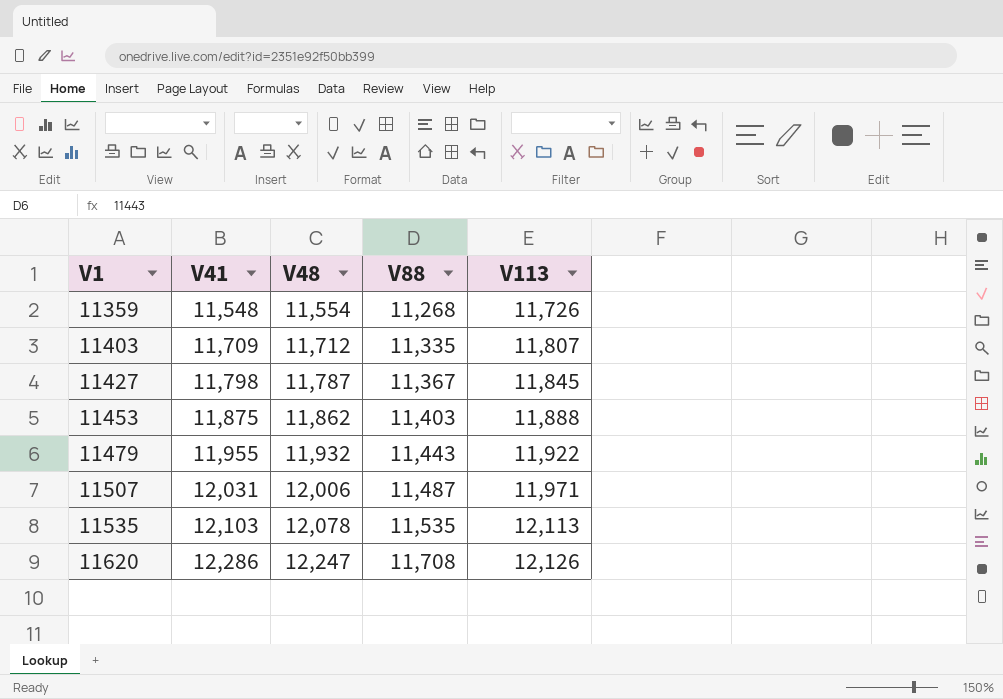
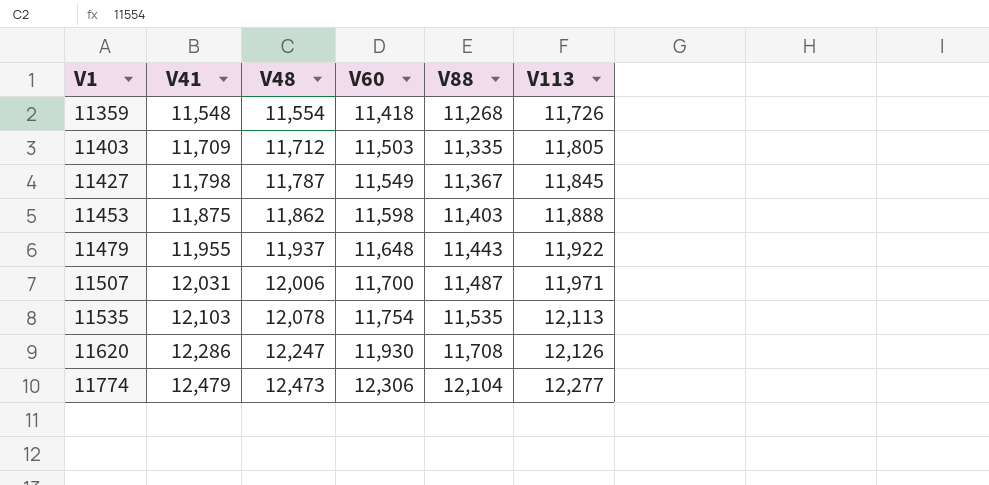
column V60 | position: none -> 4
11403 | V113: 11,807 -> 11,805
11479 | V48: 11,932 -> 11,937
row 11774: none -> 12,479 | 12,473 | 12,306 | 12,104 | 12,277

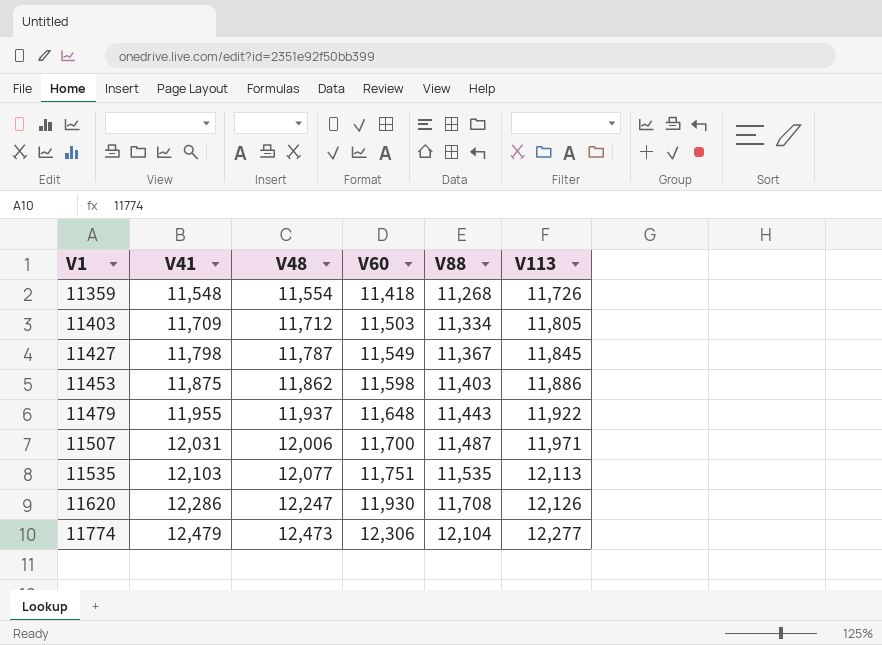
11403 | V88: 11,335 -> 11,334
11453 | V113: 11,888 -> 11,886
11535 | V48: 12,078 -> 12,077
11535 | V60: 11,754 -> 11,751

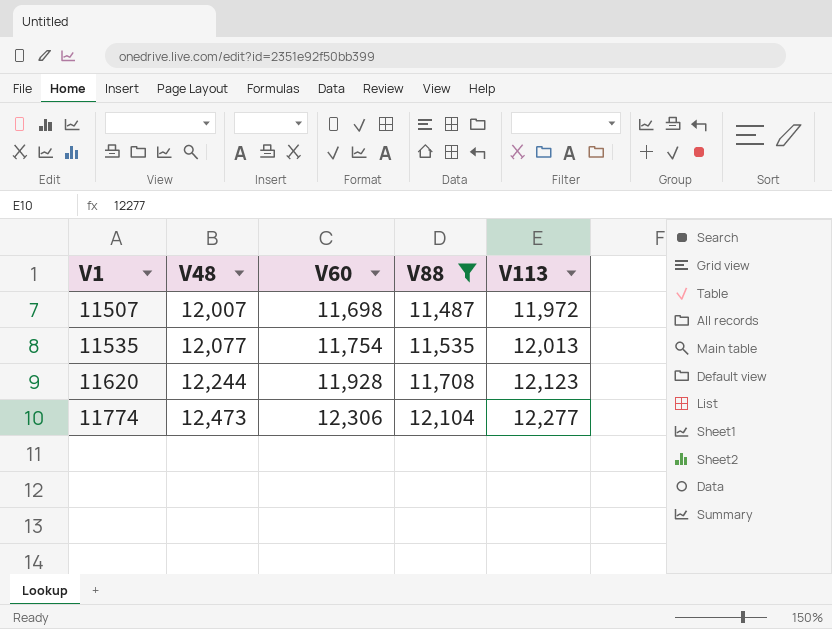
filter: none -> V88 >= 11,487
column V41 | position: 2 -> none
11507 | V48: 12,006 -> 12,007
11507 | V60: 11,700 -> 11,698
11507 | V113: 11,971 -> 11,972
11535 | V60: 11,751 -> 11,754
11535 | V113: 12,113 -> 12,013
11620 | V48: 12,247 -> 12,244
11620 | V60: 11,930 -> 11,928
11620 | V113: 12,126 -> 12,123

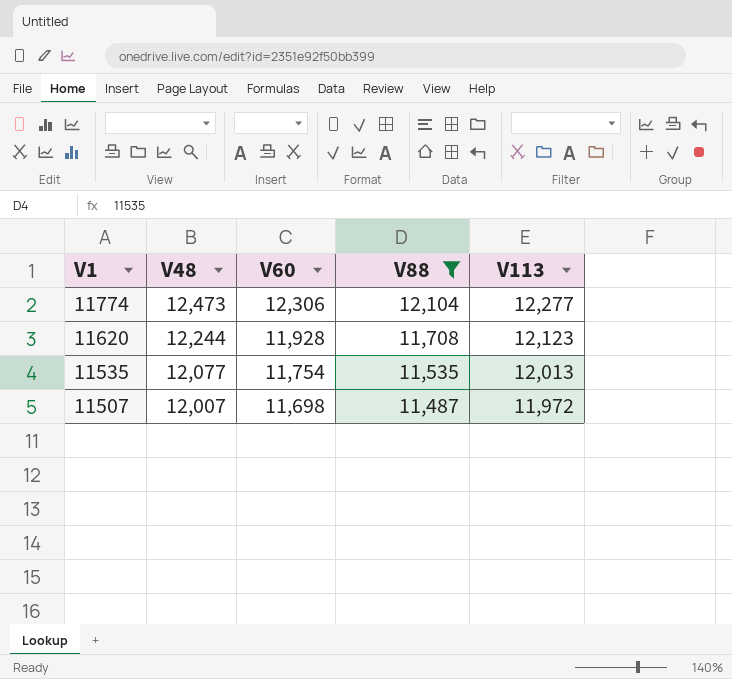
row order: V1 ascending -> V1 descending

